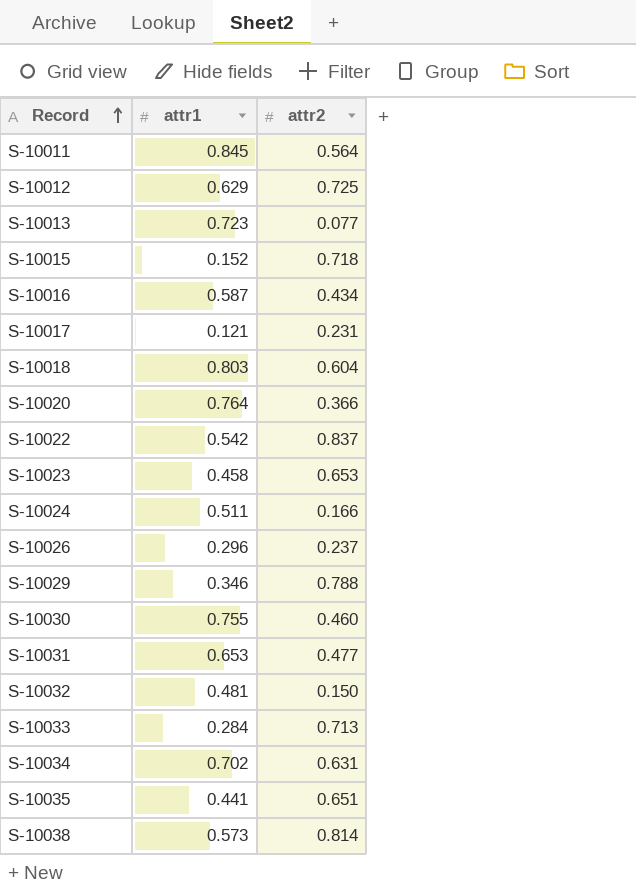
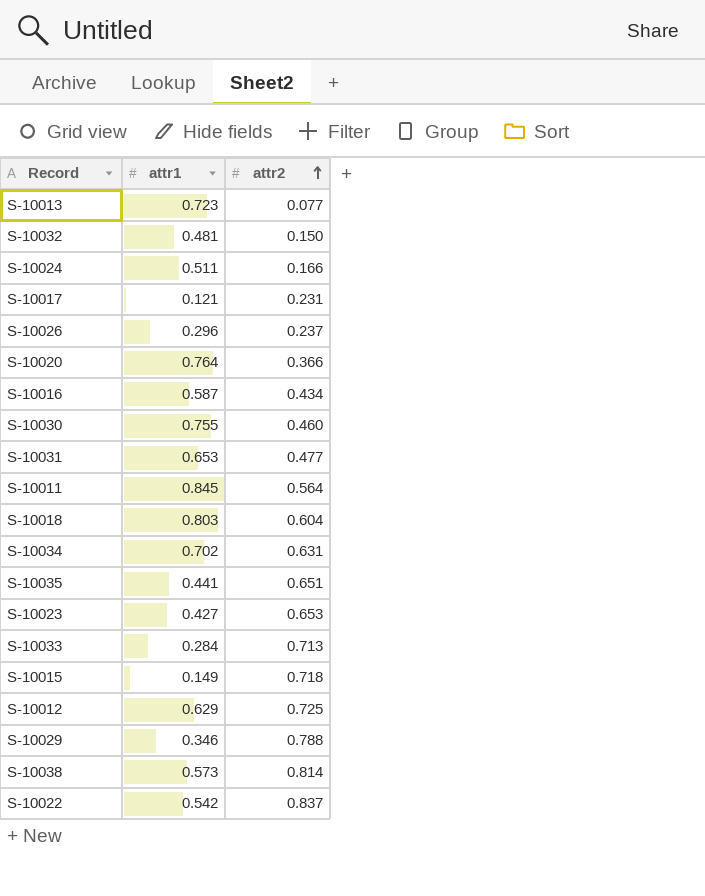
row order: Record ascending -> attr2 ascending
S-10023 | attr1: 0.458 -> 0.427
S-10015 | attr1: 0.152 -> 0.149

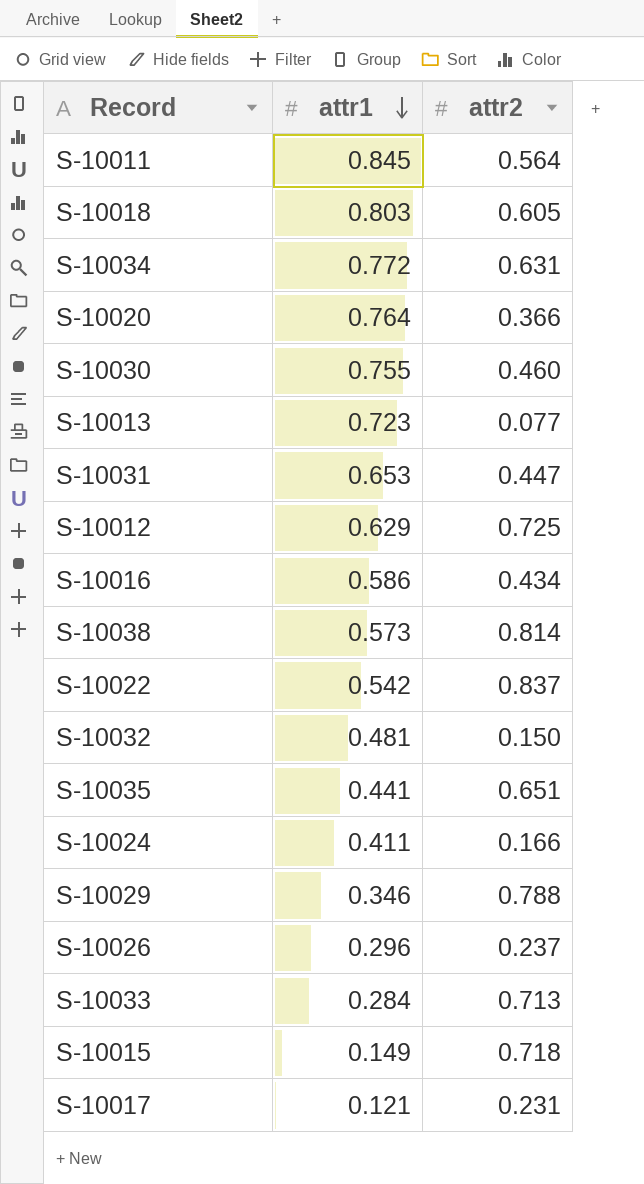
row order: attr2 ascending -> attr1 descending
row S-10023: 0.427 | 0.653 -> none
S-10018 | attr2: 0.604 -> 0.605
S-10034 | attr1: 0.702 -> 0.772
S-10031 | attr2: 0.477 -> 0.447
S-10016 | attr1: 0.587 -> 0.586
S-10024 | attr1: 0.511 -> 0.411

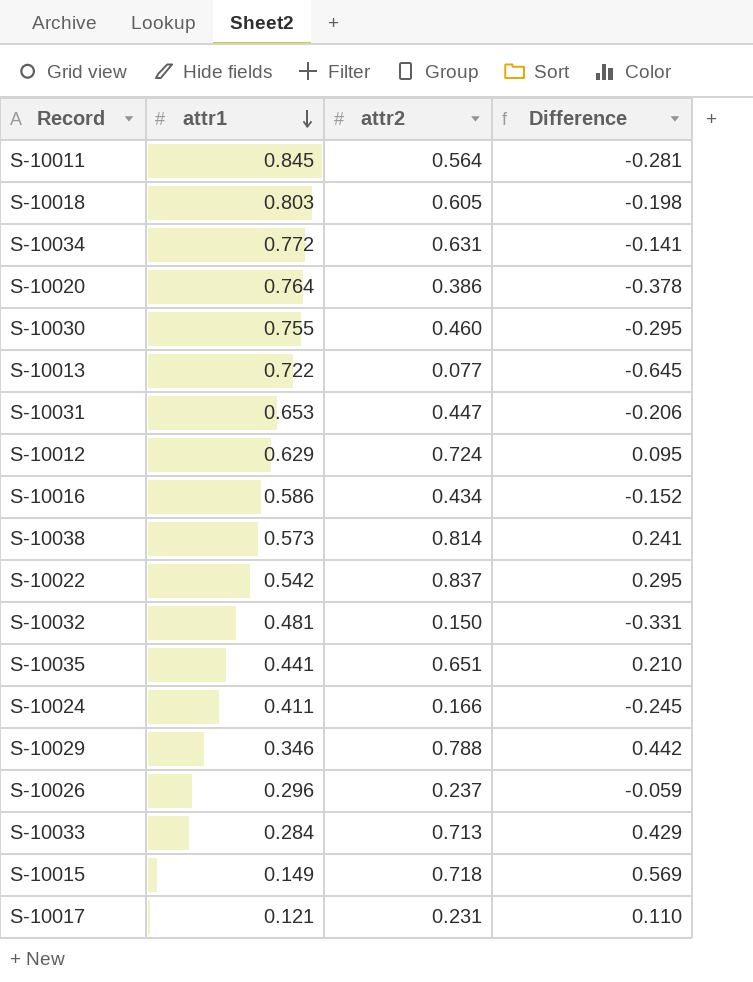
column Difference | formula: none -> [attr2] - [attr1]
S-10020 | attr2: 0.366 -> 0.386
S-10013 | attr1: 0.723 -> 0.722
S-10012 | attr2: 0.725 -> 0.724

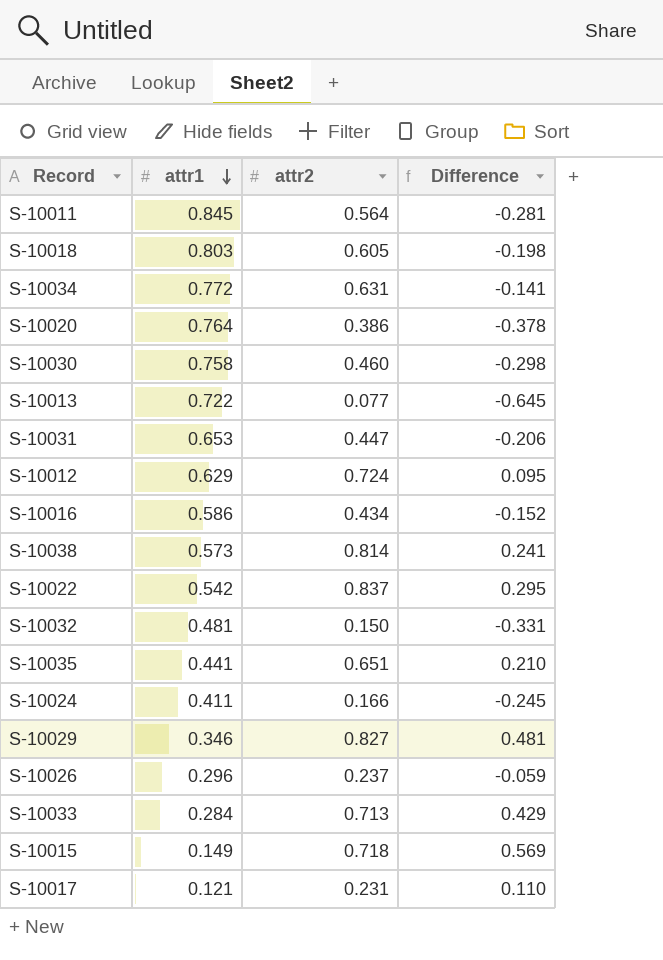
S-10030 | attr1: 0.755 -> 0.758
S-10030 | Difference: -0.295 -> -0.298
S-10029 | attr2: 0.788 -> 0.827
S-10029 | Difference: 0.442 -> 0.481

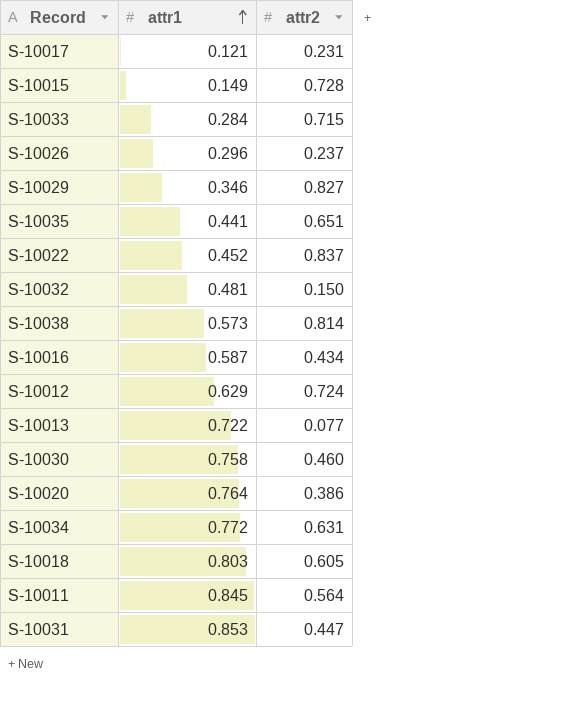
row order: attr1 descending -> attr1 ascending
column Difference | formula: [attr2] - [attr1] -> none
row S-10024: 0.411 | 0.166 | -0.245 -> none
S-10015 | attr2: 0.718 -> 0.728
S-10033 | attr2: 0.713 -> 0.715
S-10022 | attr1: 0.542 -> 0.452
S-10016 | attr1: 0.586 -> 0.587
S-10031 | attr1: 0.653 -> 0.853

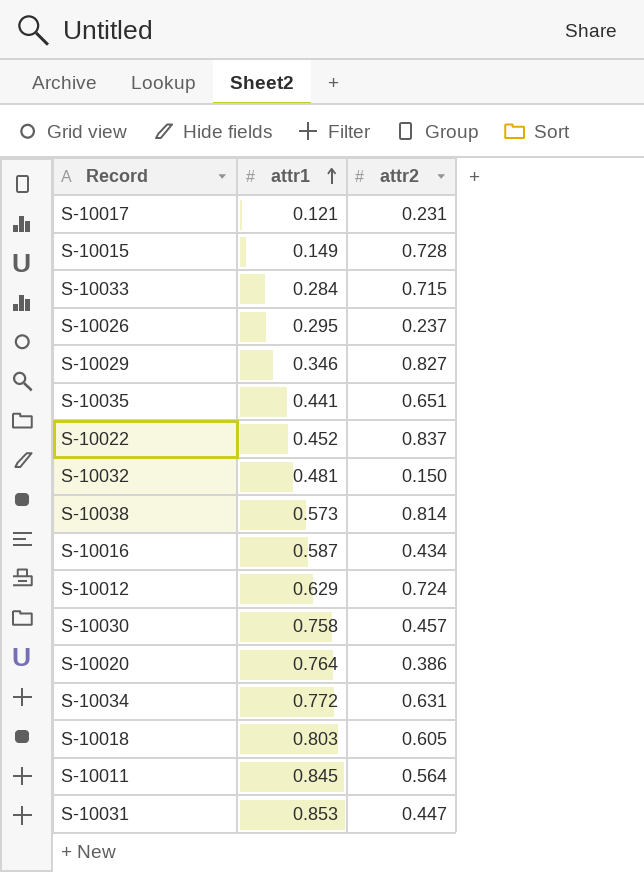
row S-10013: 0.722 | 0.077 -> none
S-10026 | attr1: 0.296 -> 0.295
S-10030 | attr2: 0.460 -> 0.457

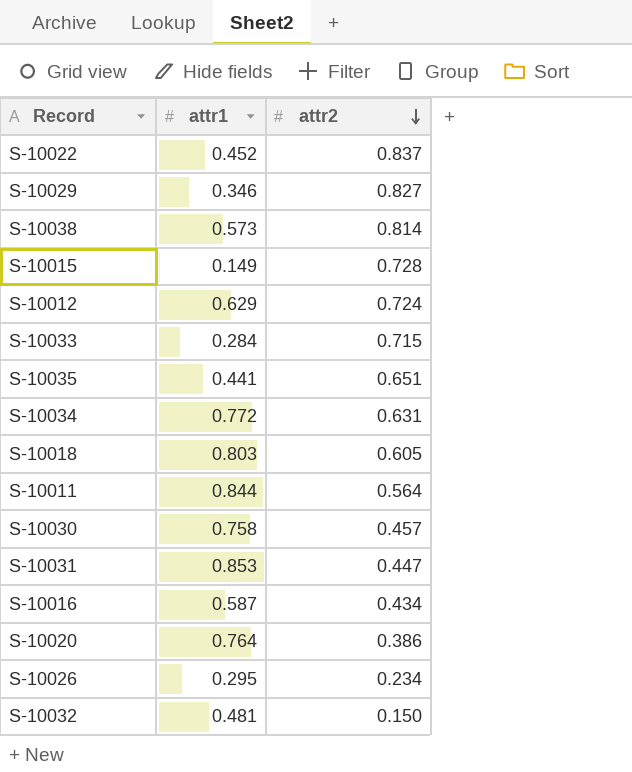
row order: attr1 ascending -> attr2 descending
row S-10017: 0.121 | 0.231 -> none
S-10011 | attr1: 0.845 -> 0.844
S-10026 | attr2: 0.237 -> 0.234

